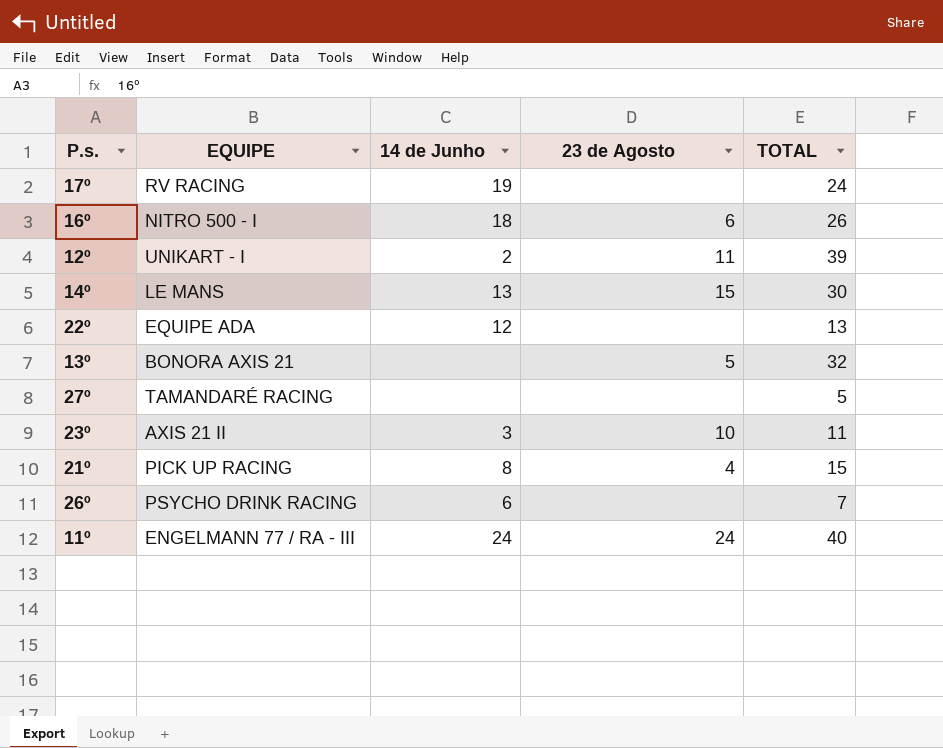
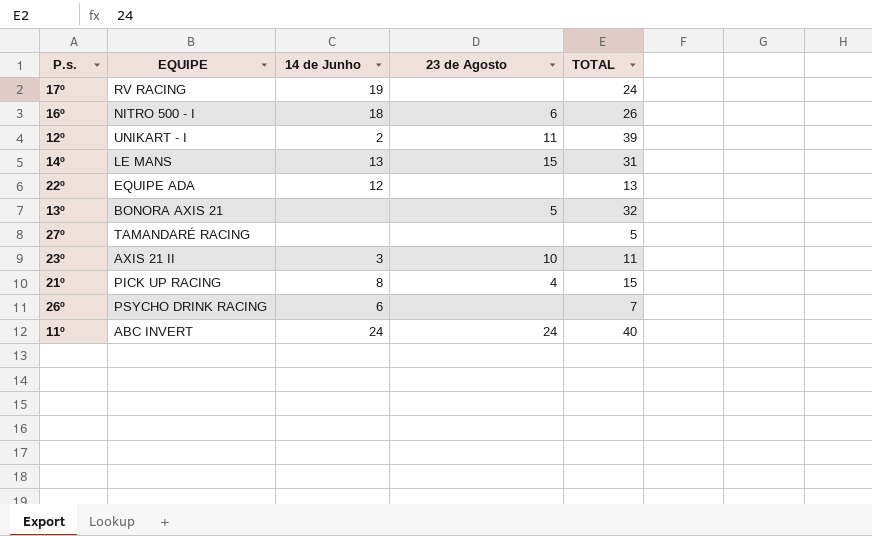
14º | TOTAL: 30 -> 31
11º | EQUIPE: ENGELMANN 77 / RA - III -> ABC INVERT

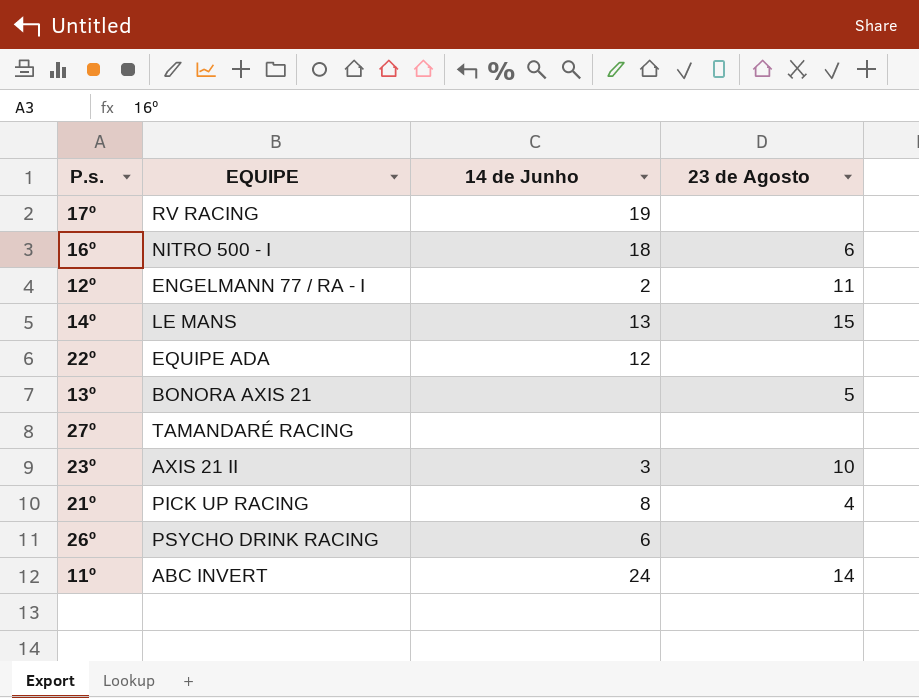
column TOTAL | position: 5 -> none
12º | EQUIPE: UNIKART - I -> ENGELMANN 77 / RA - I
11º | 23 de Agosto: 24 -> 14

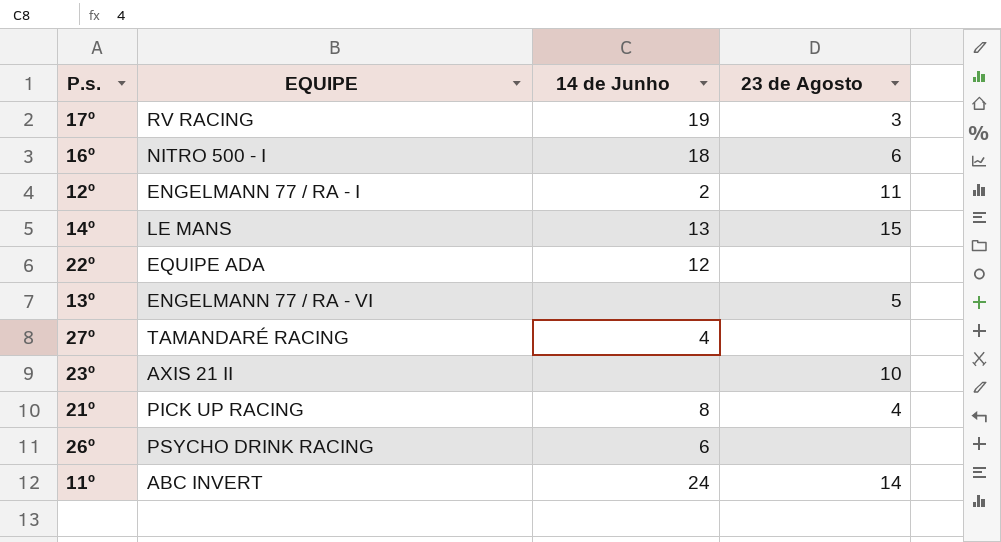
17º | 23 de Agosto: none -> 3
13º | EQUIPE: BONORA AXIS 21 -> ENGELMANN 77 / RA - VI
27º | 14 de Junho: none -> 4
23º | 14 de Junho: 3 -> none

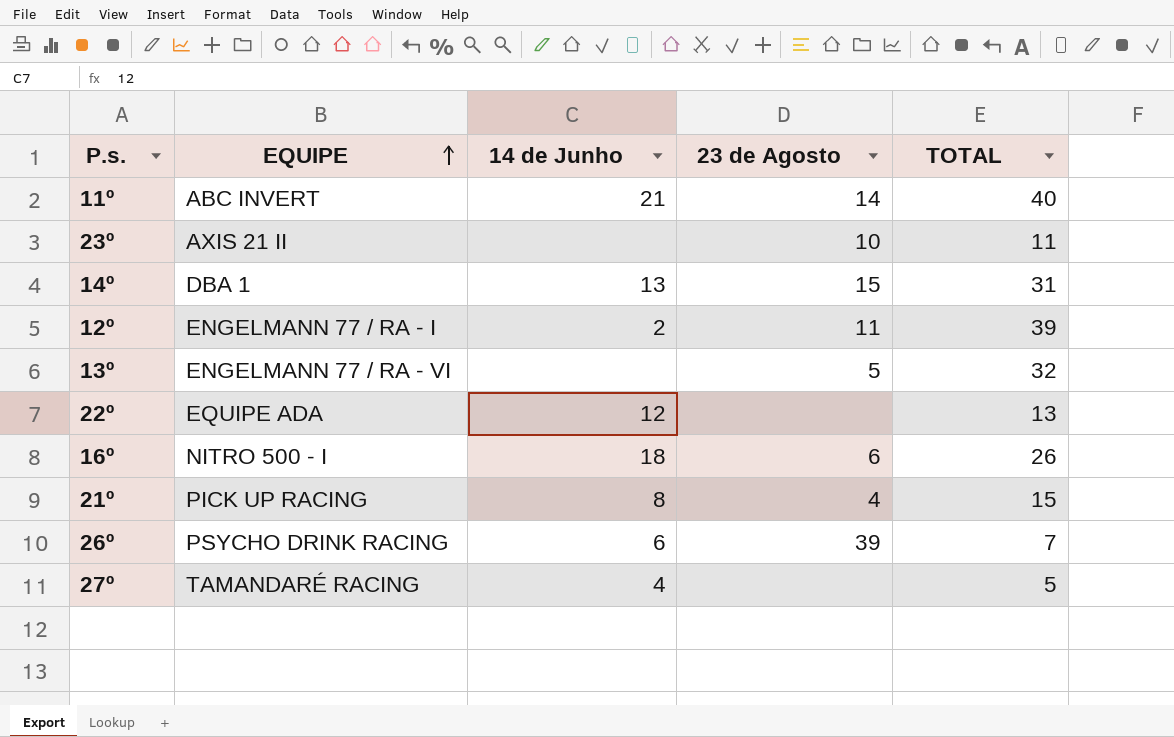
row order: none -> EQUIPE ascending
column TOTAL | position: none -> 5
row 17º: RV RACING | 19 | 3 -> none
11º | 14 de Junho: 24 -> 21
14º | EQUIPE: LE MANS -> DBA 1
26º | 23 de Agosto: none -> 39

